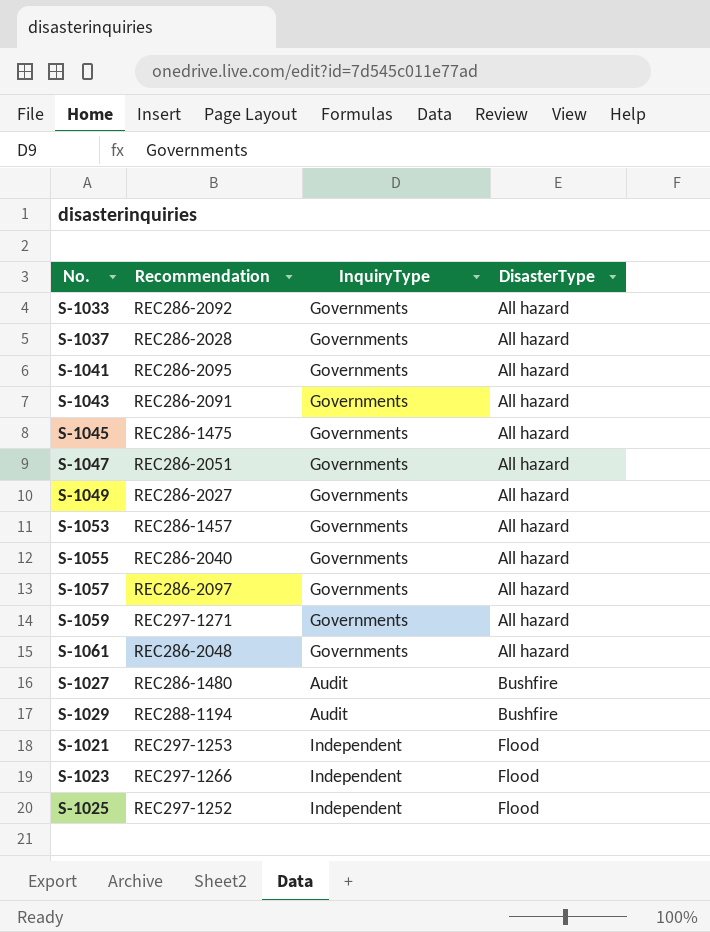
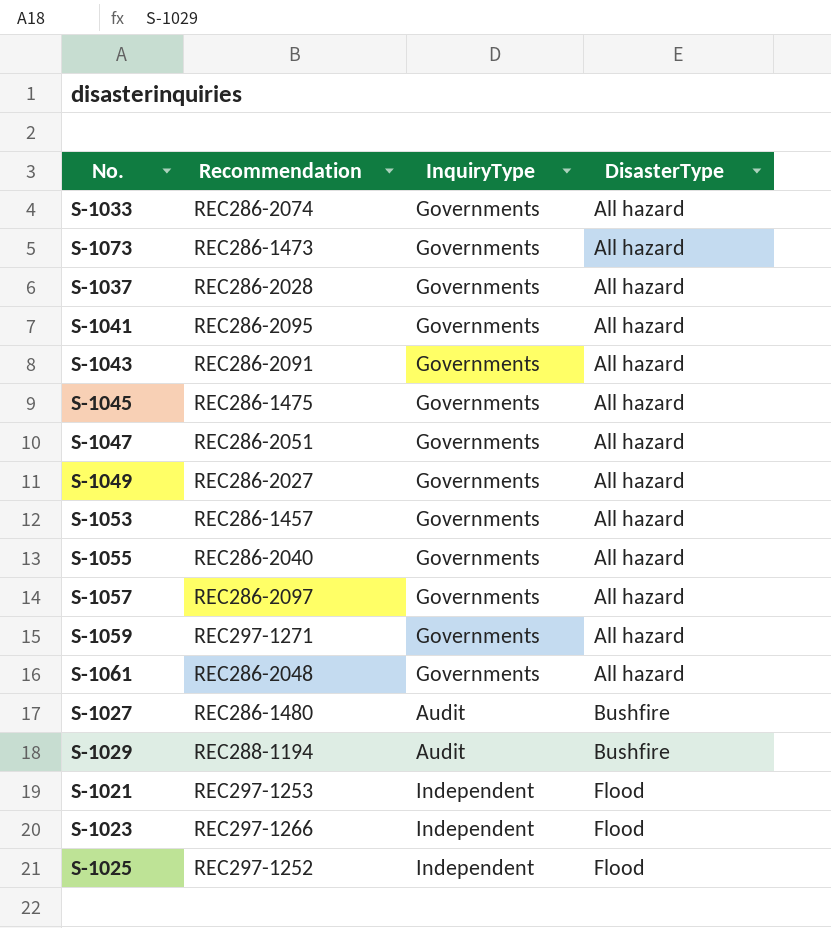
S-1033 | Recommendation: REC286-2092 -> REC286-2074
row S-1073: none -> REC286-1473 | Governments | All hazard

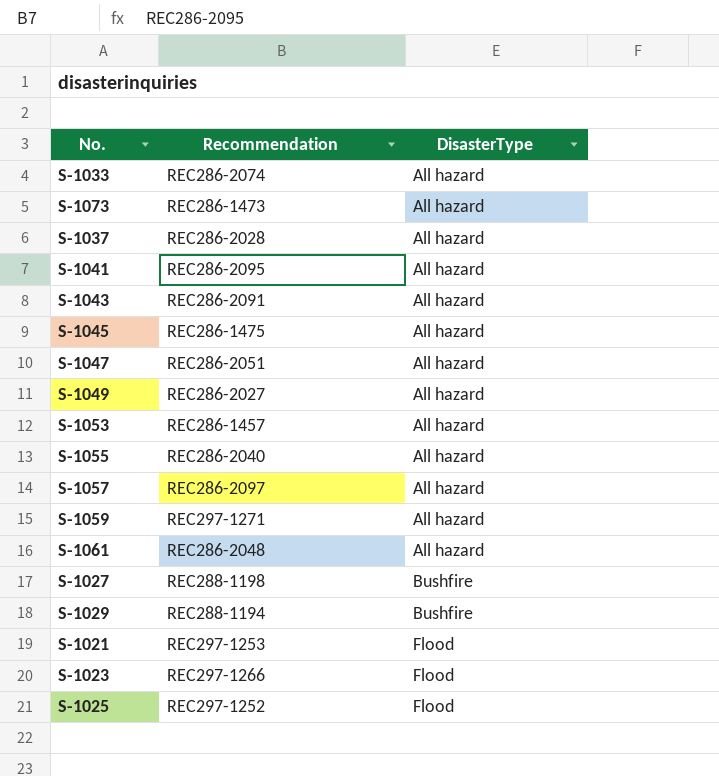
column InquiryType | position: 3 -> none
S-1027 | Recommendation: REC286-1480 -> REC288-1198

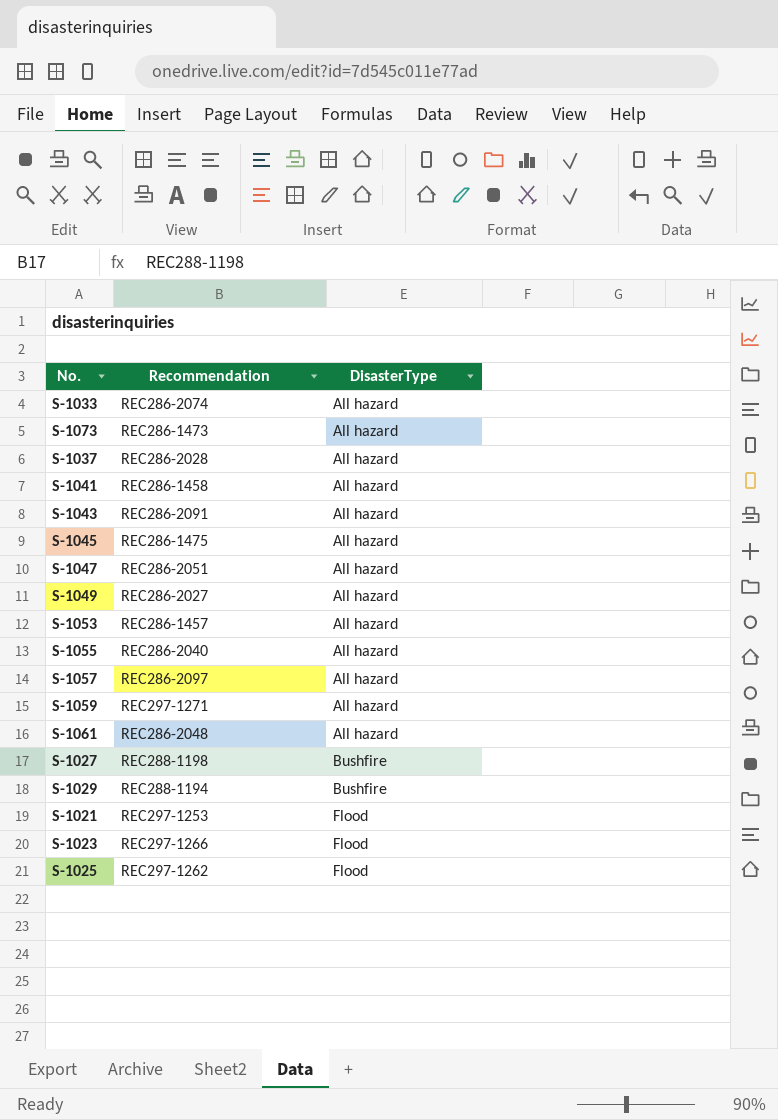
S-1041 | Recommendation: REC286-2095 -> REC286-1458
S-1025 | Recommendation: REC297-1252 -> REC297-1262

